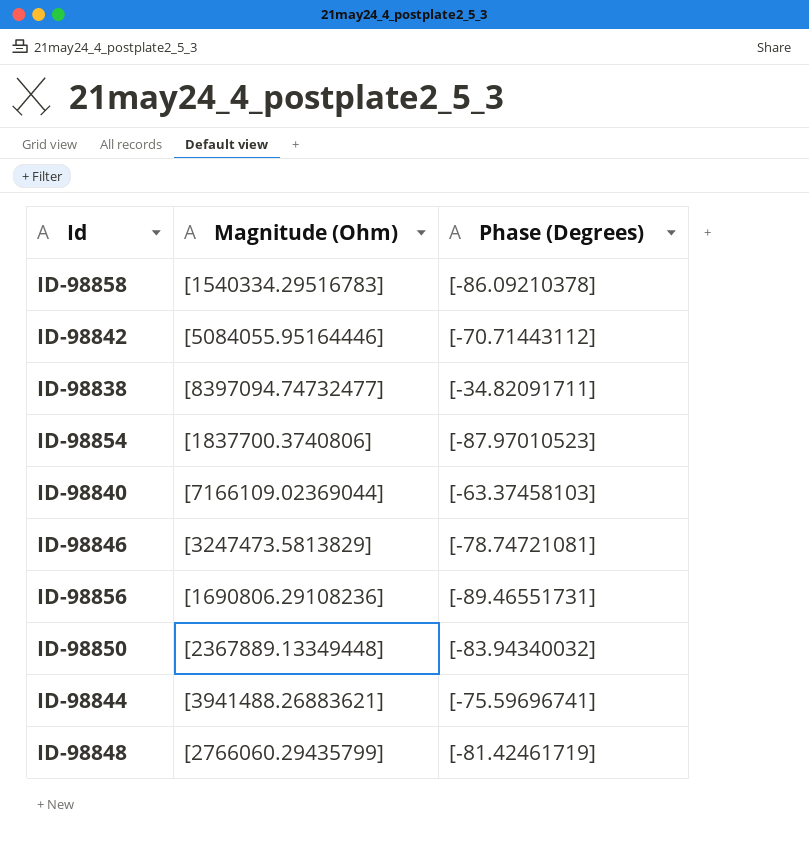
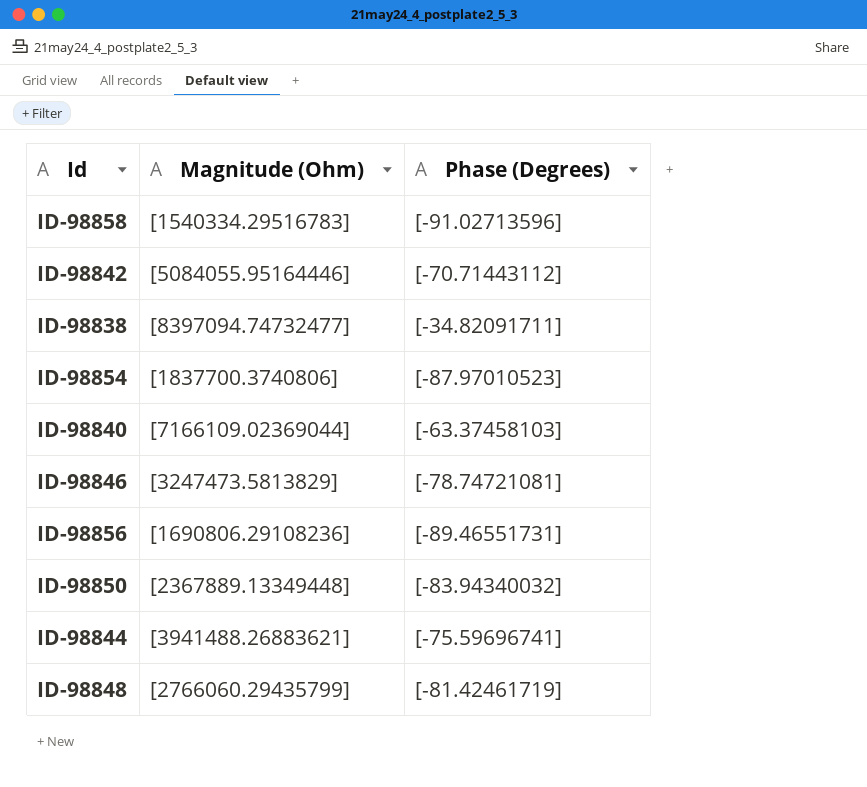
ID-98858 | Phase (Degrees): [-86.09210378] -> [-91.02713596]

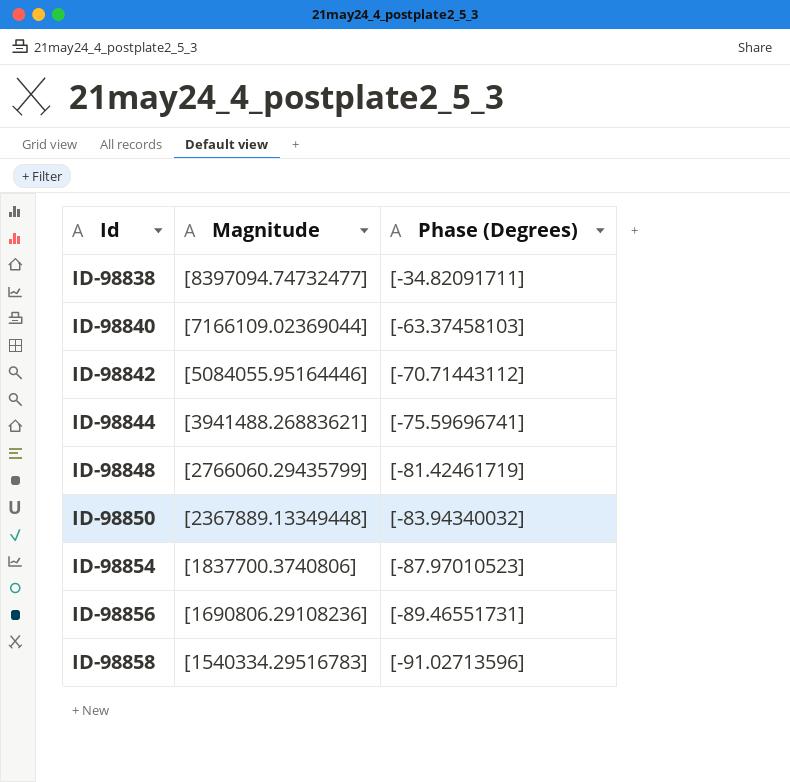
row order: none -> Id ascending
column name: Magnitude (Ohm) -> Magnitude
row ID-98846: [3247473.5813829] | [-78.74721081] -> none

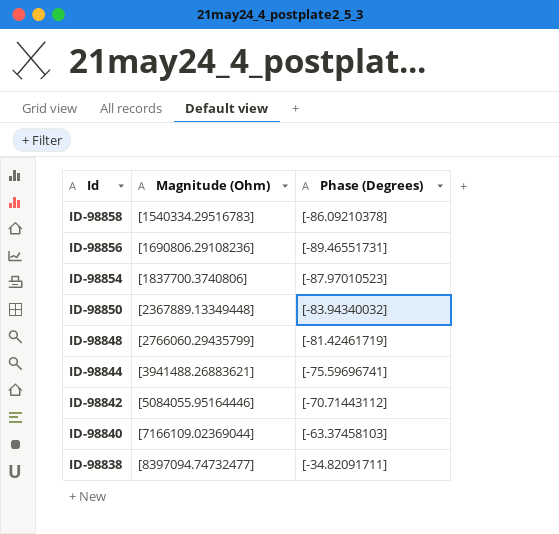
row order: Id ascending -> Id descending
column name: Magnitude -> Magnitude (Ohm)
ID-98858 | Phase (Degrees): [-91.02713596] -> [-86.09210378]

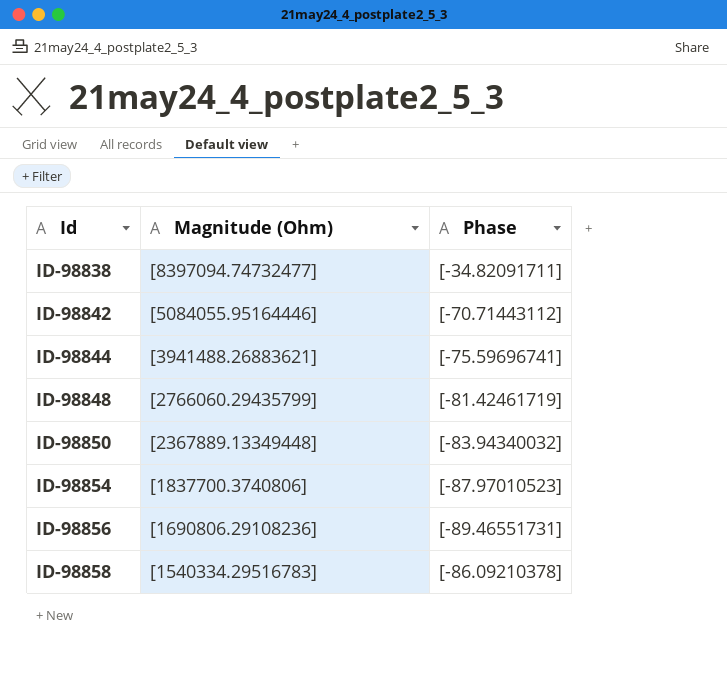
row order: Id descending -> Id ascending
column name: Phase (Degrees) -> Phase
row ID-98840: [7166109.02369044] | [-63.37458103] -> none

